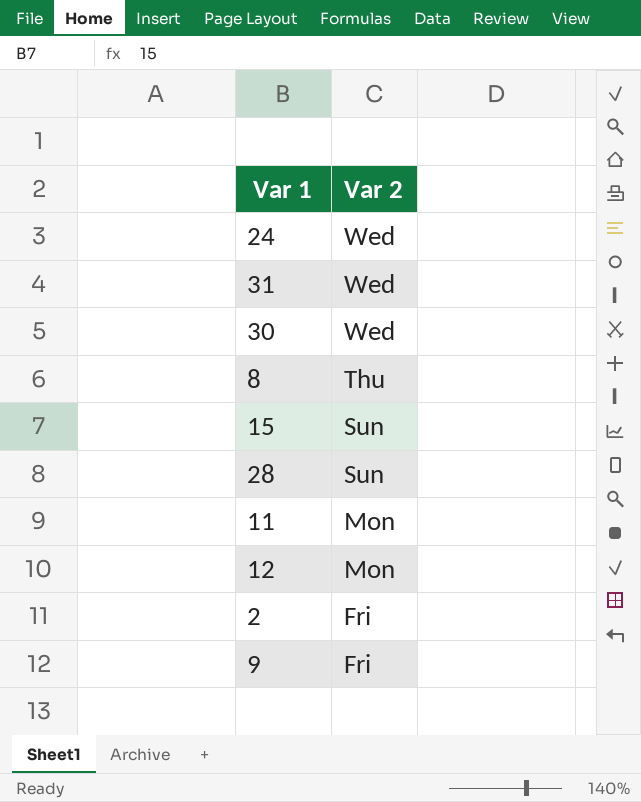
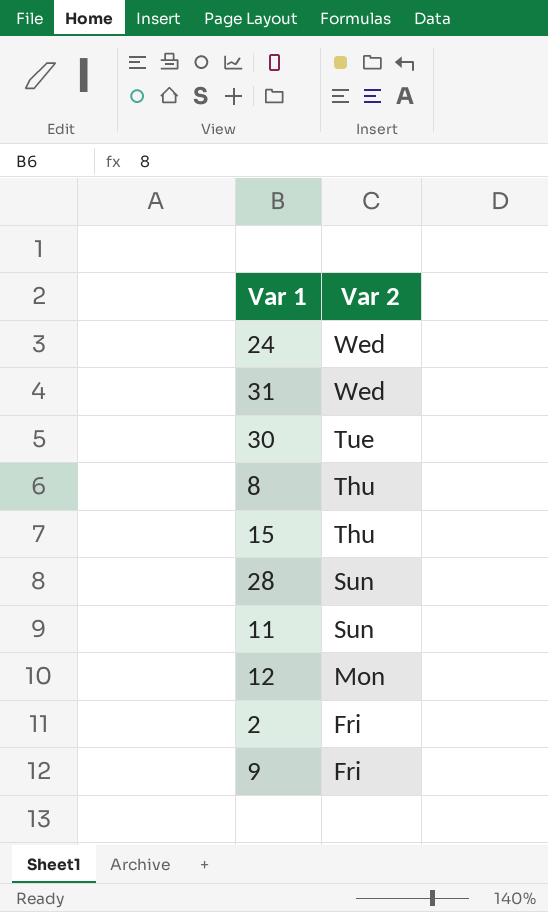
30 | Var 2: Wed -> Tue
15 | Var 2: Sun -> Thu
11 | Var 2: Mon -> Sun

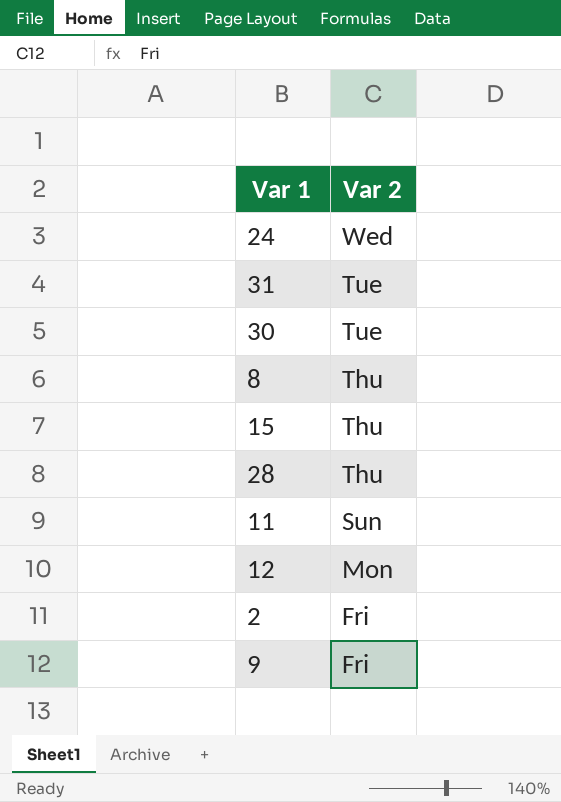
31 | Var 2: Wed -> Tue
28 | Var 2: Sun -> Thu

